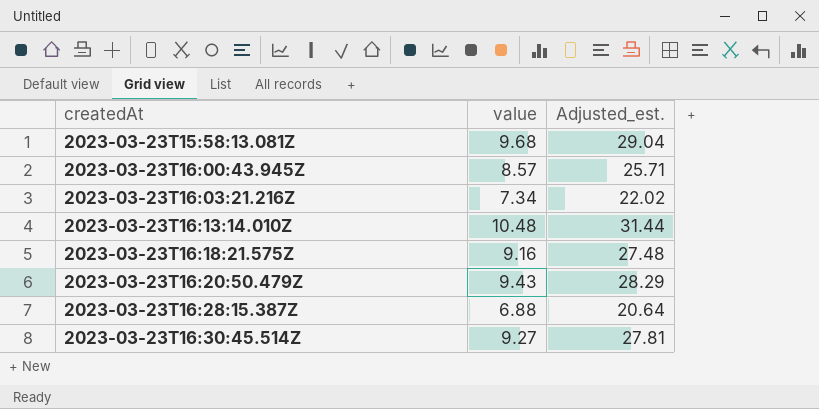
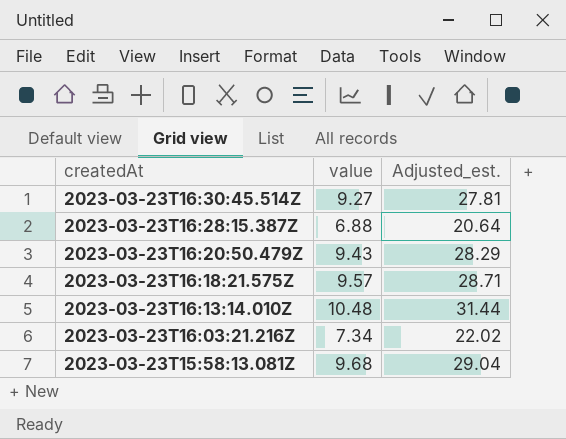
row order: createdAt ascending -> createdAt descending
row 2023-03-23T16:00:43.945Z: 8.57 | 25.71 -> none
2023-03-23T16:18:21.575Z | value: 9.16 -> 9.57
2023-03-23T16:18:21.575Z | Adjusted_est.: 27.48 -> 28.71

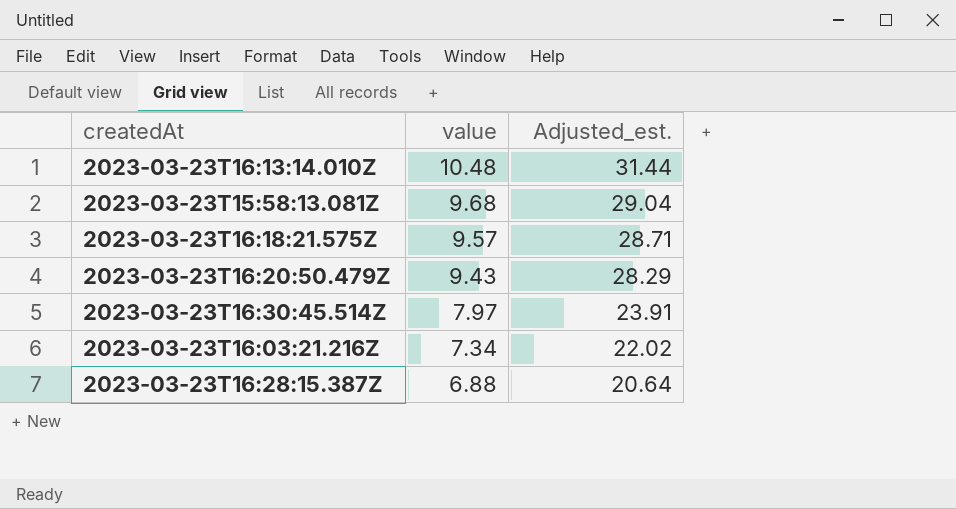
row order: createdAt descending -> value descending
2023-03-23T16:30:45.514Z | value: 9.27 -> 7.97
2023-03-23T16:30:45.514Z | Adjusted_est.: 27.81 -> 23.91

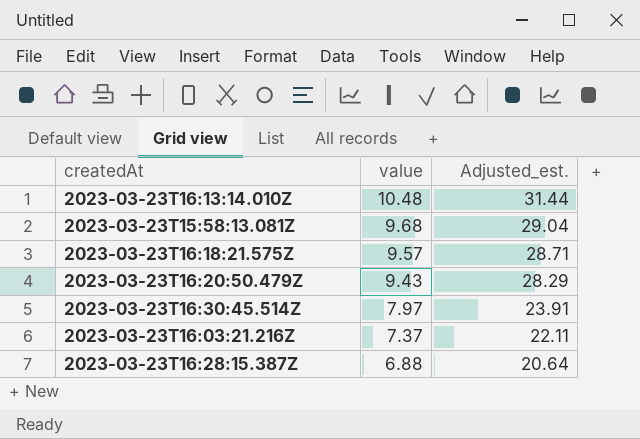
2023-03-23T16:03:21.216Z | value: 7.34 -> 7.37
2023-03-23T16:03:21.216Z | Adjusted_est.: 22.02 -> 22.11

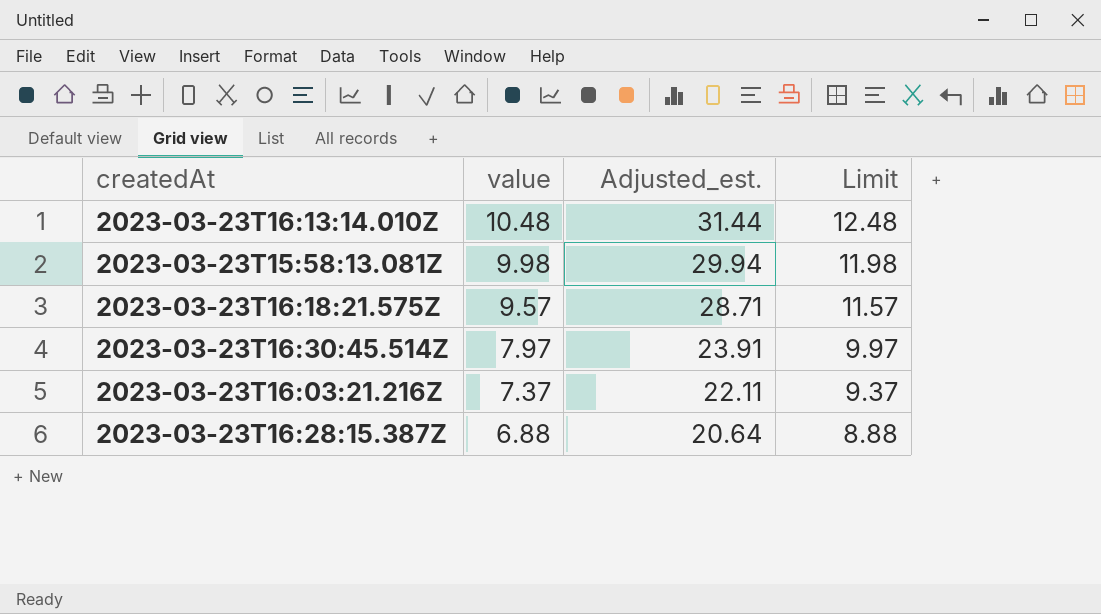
column Limit | formula: none -> [value] + 2
row 2023-03-23T16:20:50.479Z: 9.43 | 28.29 -> none
2023-03-23T15:58:13.081Z | value: 9.68 -> 9.98
2023-03-23T15:58:13.081Z | Adjusted_est.: 29.04 -> 29.94

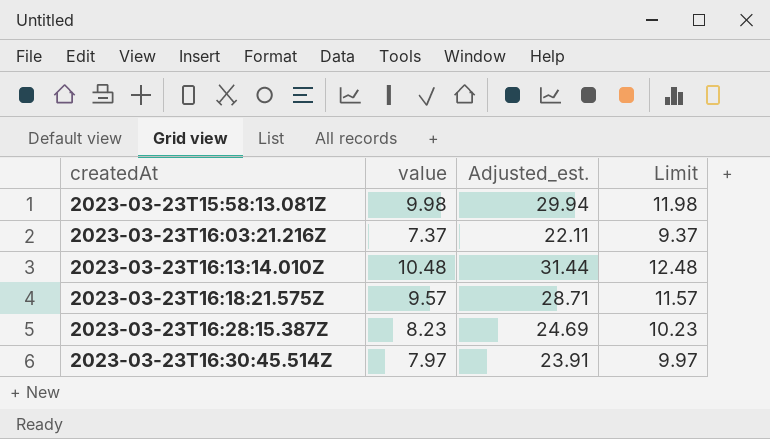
row order: value descending -> createdAt ascending
2023-03-23T16:28:15.387Z | value: 6.88 -> 8.23
2023-03-23T16:28:15.387Z | Adjusted_est.: 20.64 -> 24.69
2023-03-23T16:28:15.387Z | Limit: 8.88 -> 10.23

